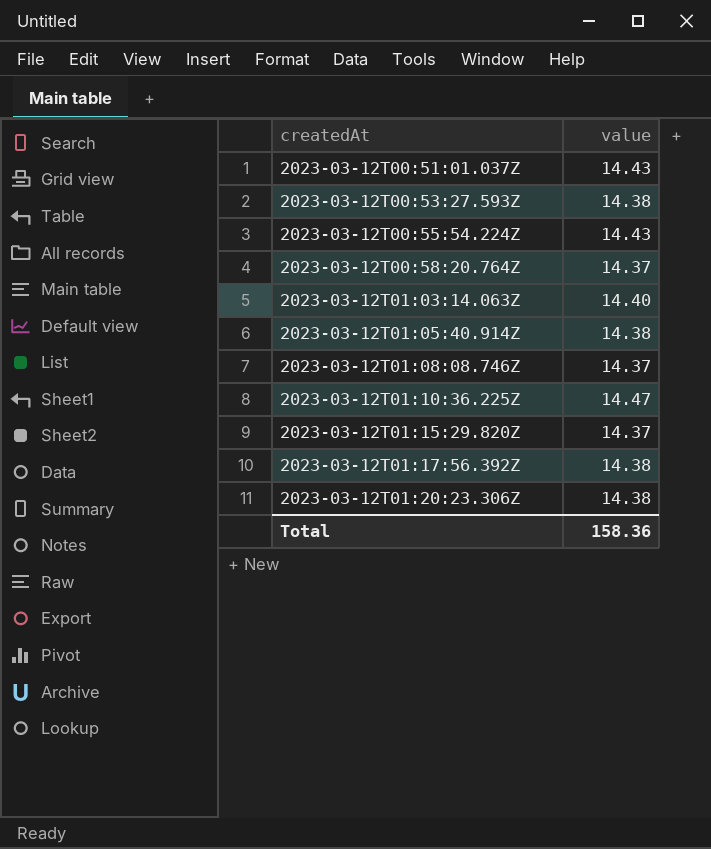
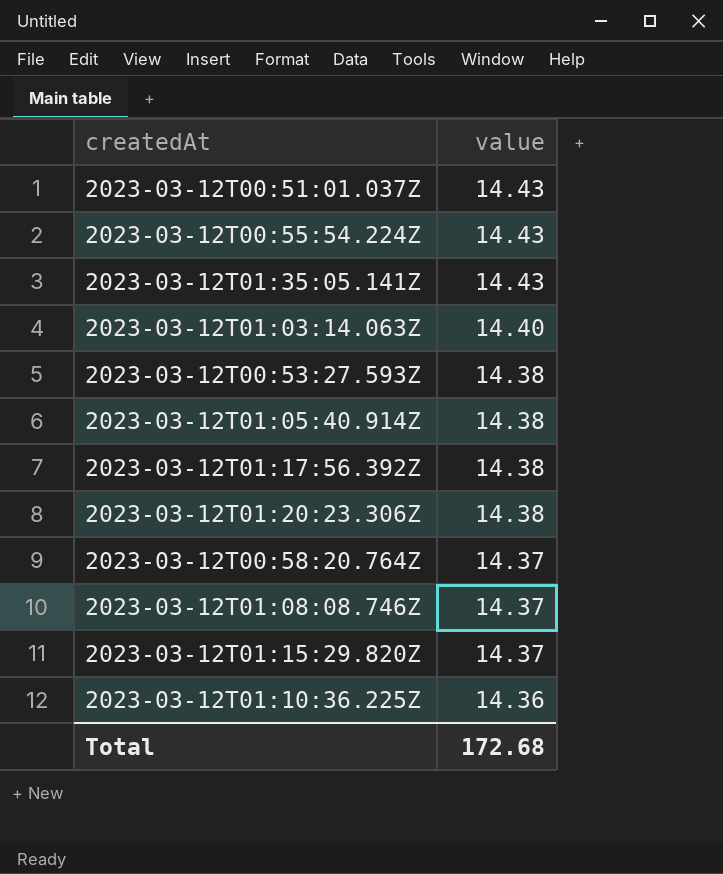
row order: createdAt ascending -> value descending
row 2023-03-12T01:35:05.141Z: none -> 14.43
2023-03-12T01:10:36.225Z | value: 14.47 -> 14.36
Total | value: 158.36 -> 172.68

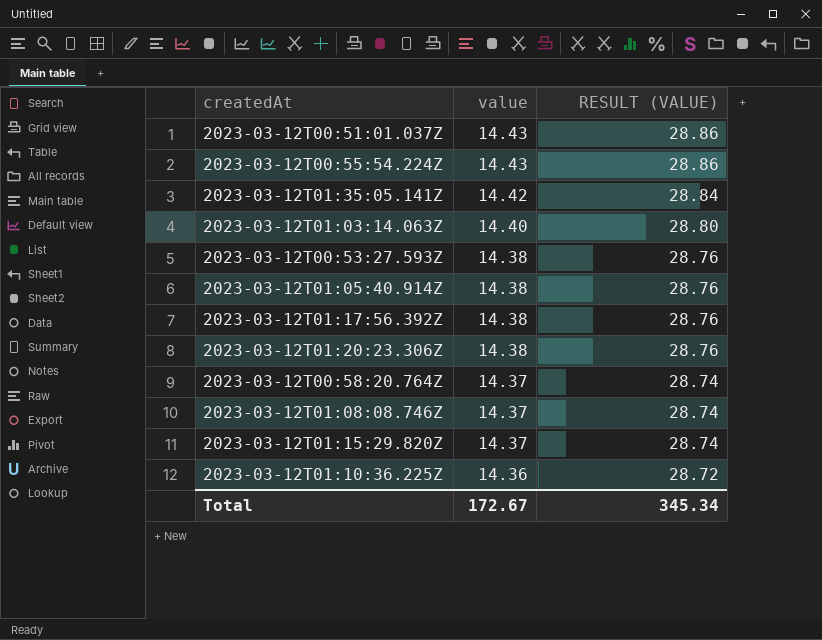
column RESULT (VALUE) | formula: none -> [value] * 2
2023-03-12T01:35:05.141Z | value: 14.43 -> 14.42
Total | value: 172.68 -> 172.67

